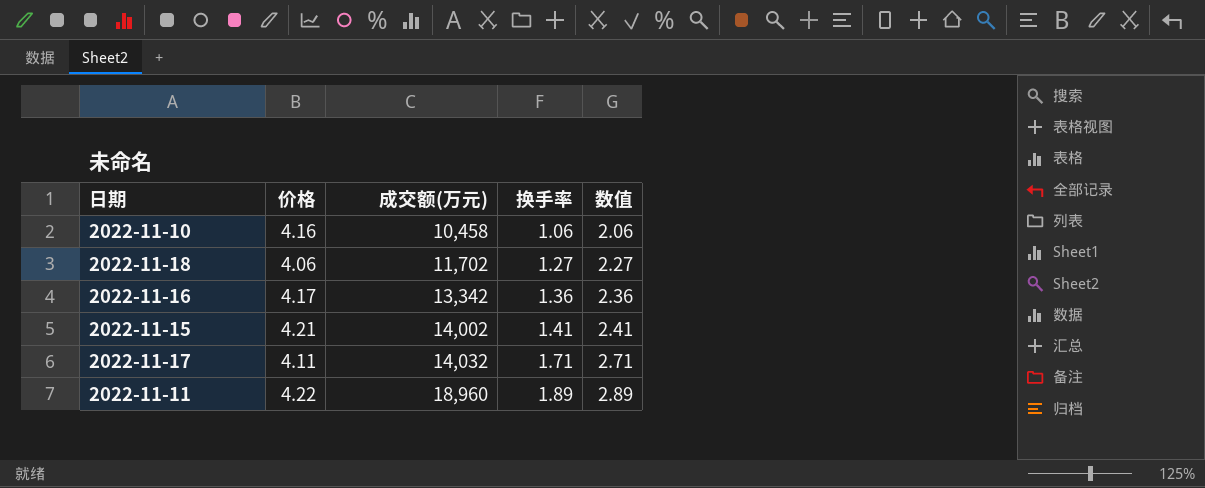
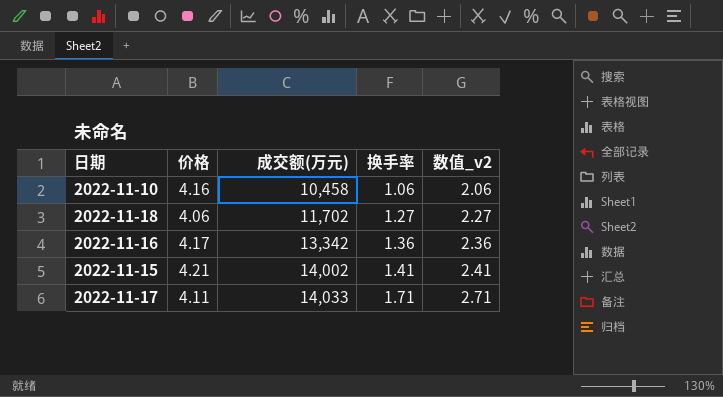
column name: 数值 -> 数值_v2
row 2022-11-11: 4.22 | 18,960 | 1.89 | 2.89 -> none
2022-11-17 | 成交额(万元): 14,032 -> 14,033

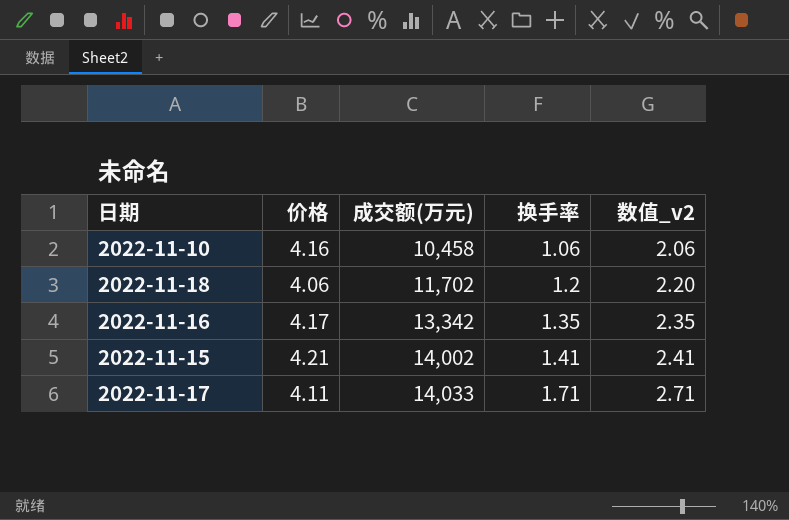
2022-11-18 | 换手率: 1.27 -> 1.2
2022-11-18 | 数值_v2: 2.27 -> 2.20
2022-11-16 | 换手率: 1.36 -> 1.35
2022-11-16 | 数值_v2: 2.36 -> 2.35

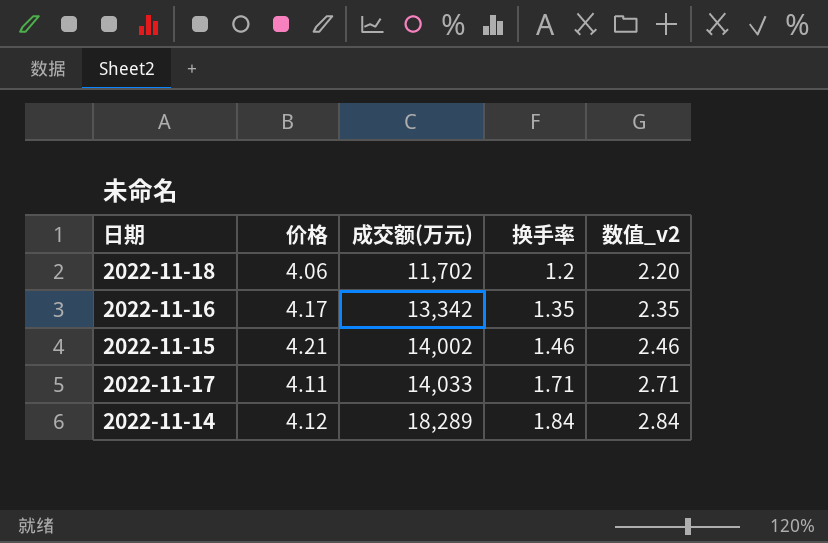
row 2022-11-10: 4.16 | 10,458 | 1.06 | 2.06 -> none
2022-11-15 | 换手率: 1.41 -> 1.46
2022-11-15 | 数值_v2: 2.41 -> 2.46
row 2022-11-14: none -> 4.12 | 18,289 | 1.84 | 2.84

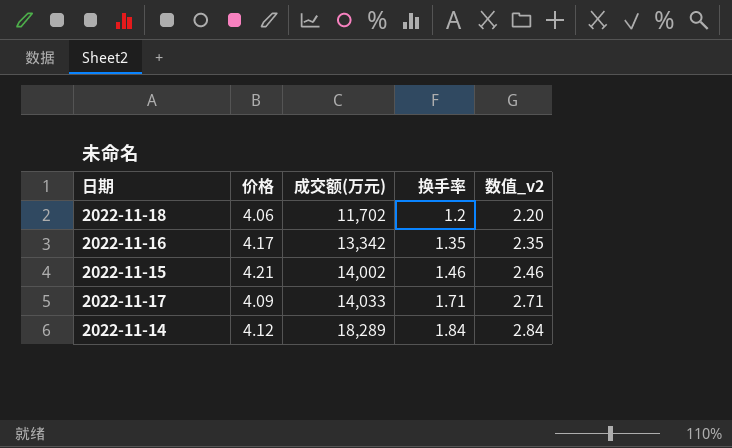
2022-11-17 | 价格: 4.11 -> 4.09

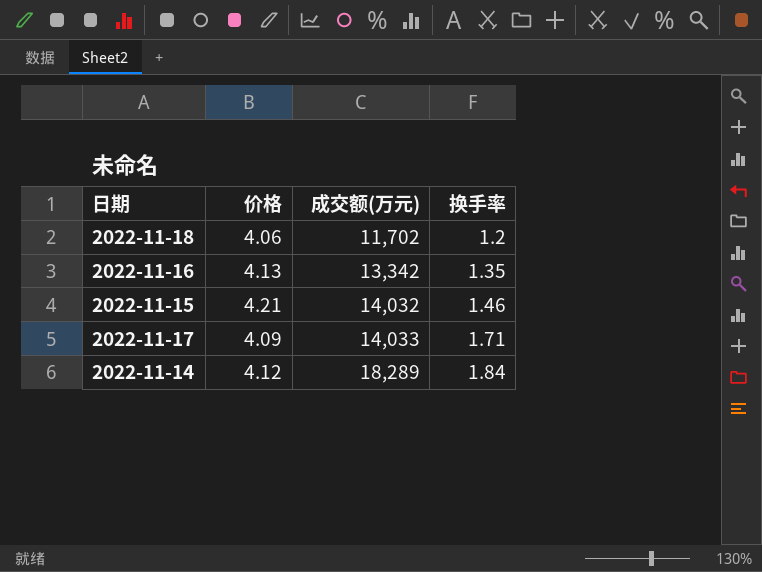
column 数值_v2 | formula: [换手率] + 1 -> none
2022-11-16 | 价格: 4.17 -> 4.13
2022-11-15 | 成交额(万元): 14,002 -> 14,032

